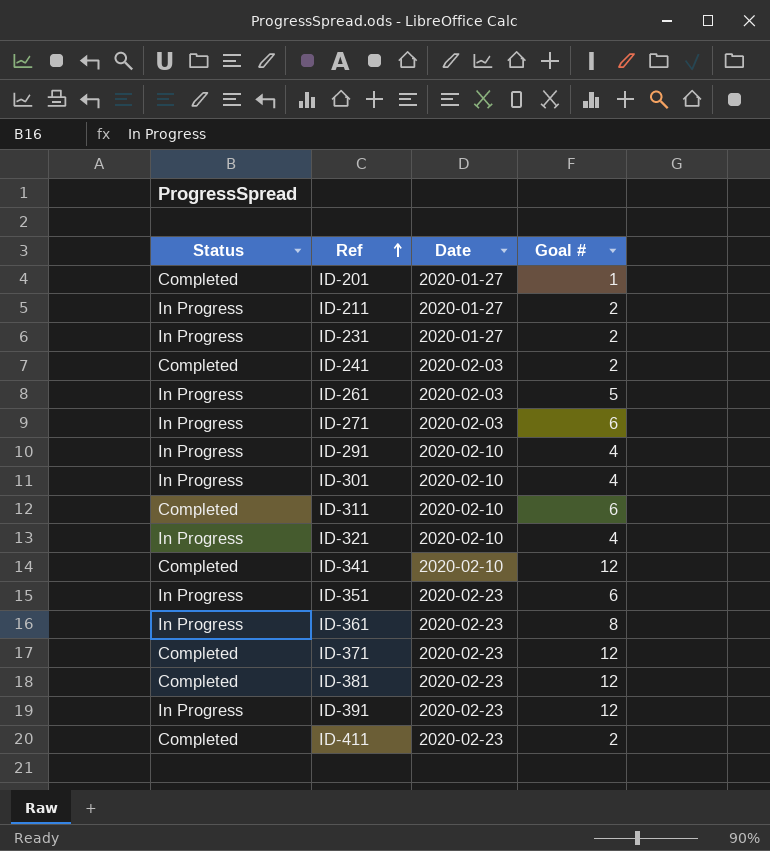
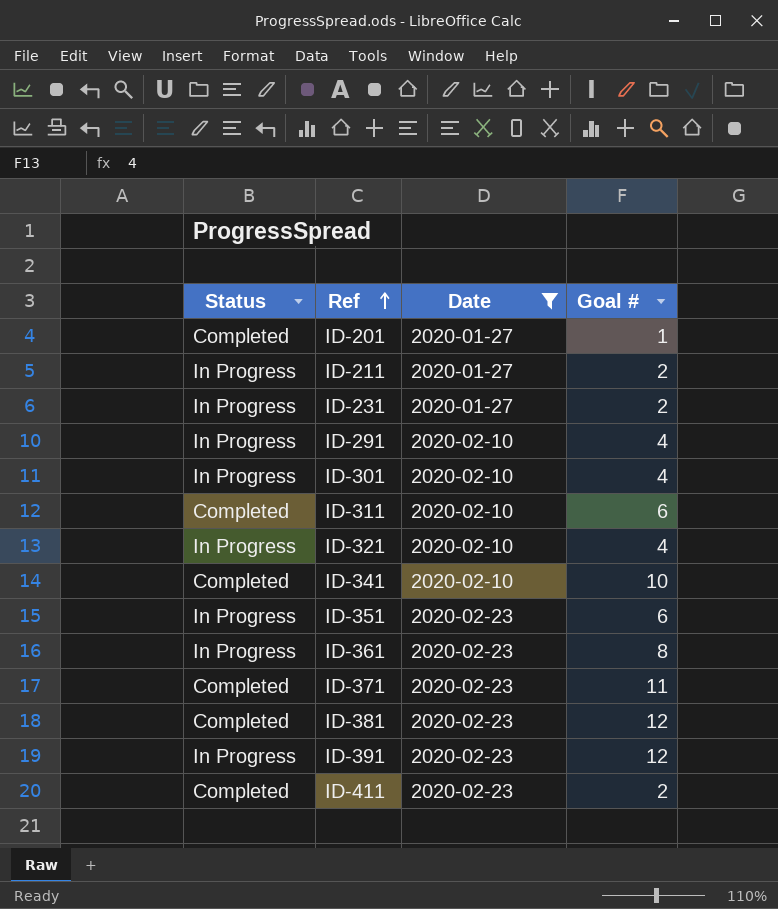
filter: none -> Date != 2020-02-03
ID-341 | Goal #: 12 -> 10
ID-371 | Goal #: 12 -> 11

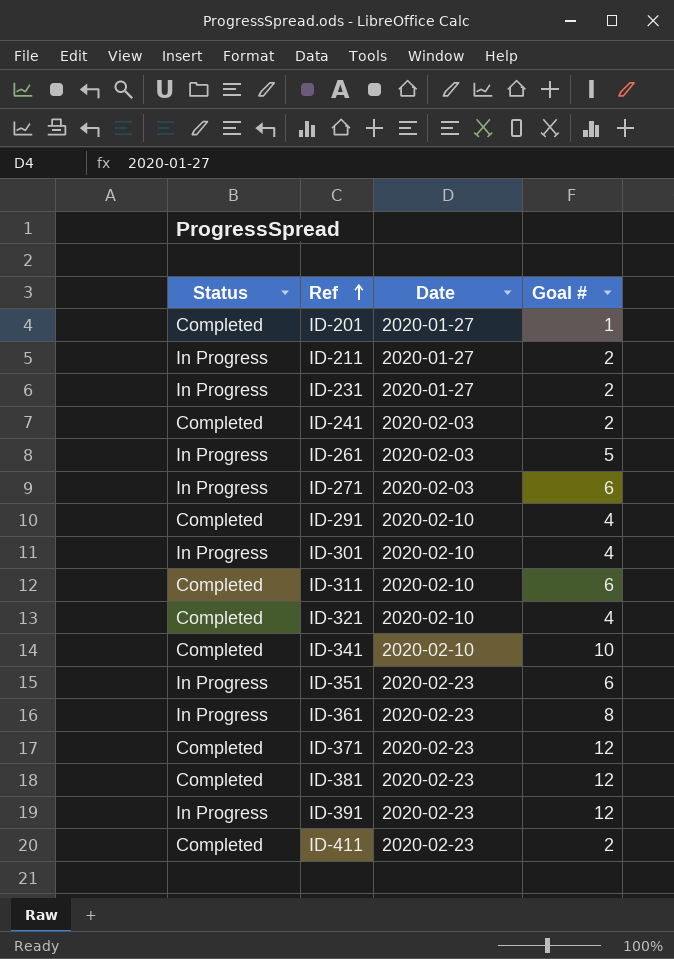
filter: Date != 2020-02-03 -> none
ID-291 | Status: In Progress -> Completed
ID-321 | Status: In Progress -> Completed
ID-371 | Goal #: 11 -> 12

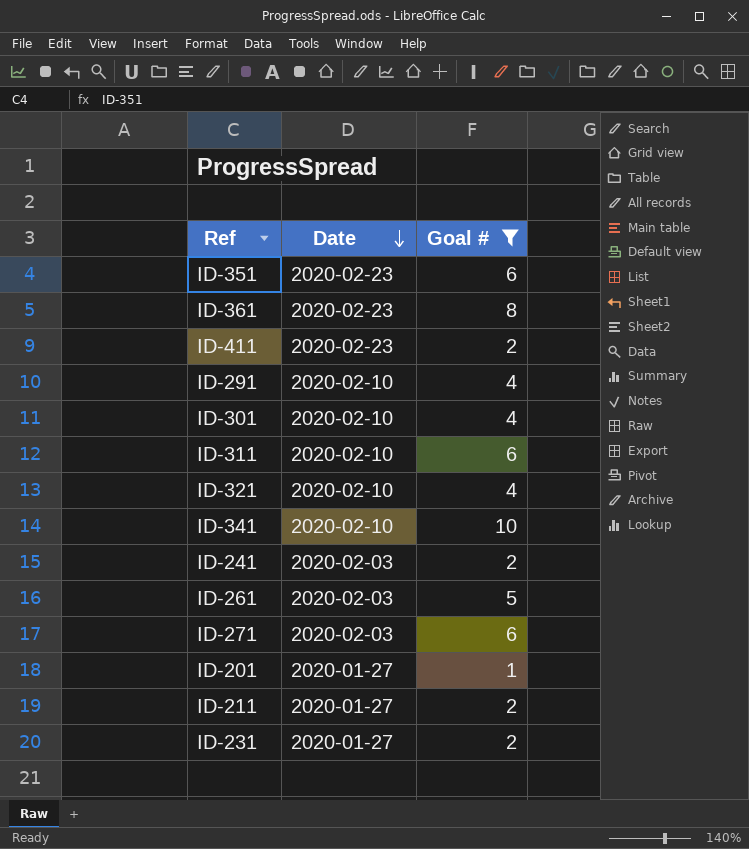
filter: none -> Goal # != 12
row order: Ref ascending -> Date descending
column Status | position: 1 -> none

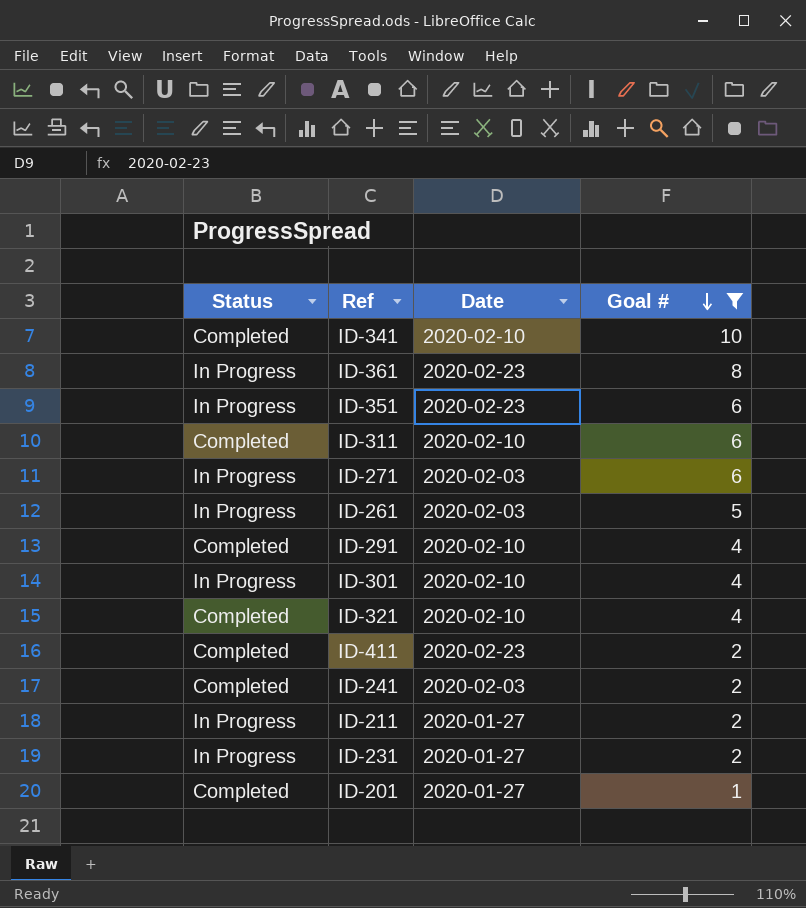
row order: Date descending -> Goal # descending
column Status | position: none -> 1

